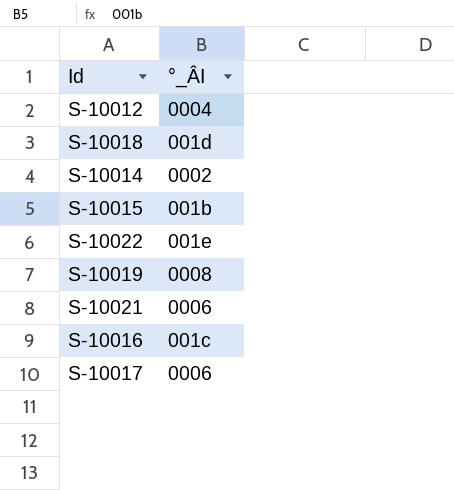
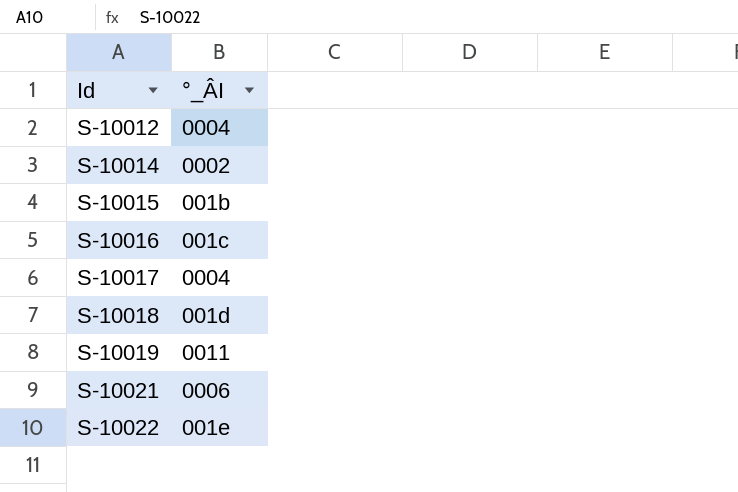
row order: none -> Id ascending
S-10017 | °_ÂI: 0006 -> 0004
S-10019 | °_ÂI: 0008 -> 0011

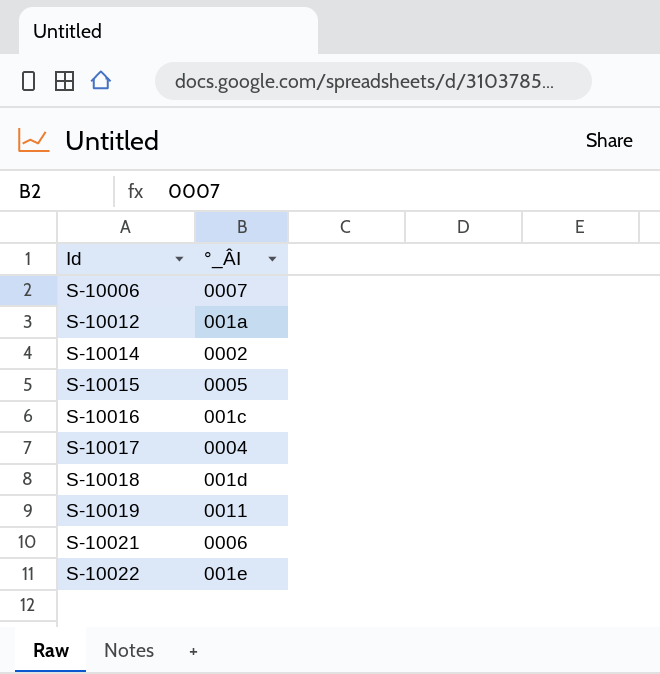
row S-10006: none -> 0007
S-10012 | °_ÂI: 0004 -> 001a
S-10015 | °_ÂI: 001b -> 0005

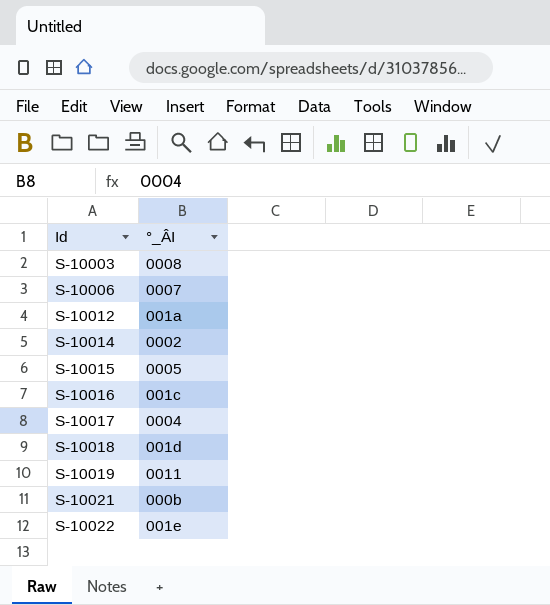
row S-10003: none -> 0008
S-10021 | °_ÂI: 0006 -> 000b

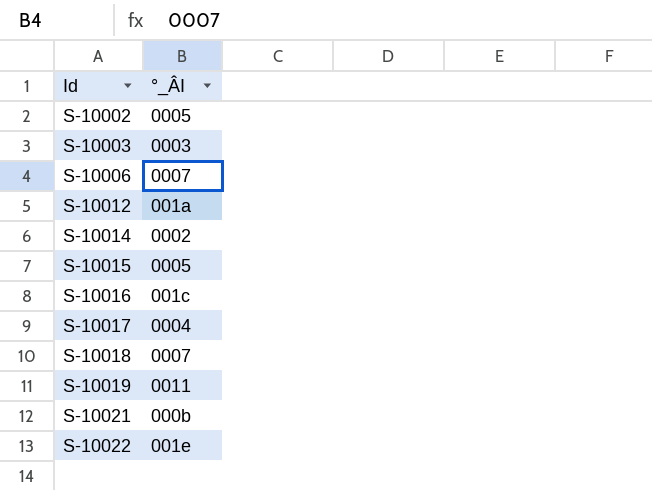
row S-10002: none -> 0005
S-10003 | °_ÂI: 0008 -> 0003
S-10018 | °_ÂI: 001d -> 0007

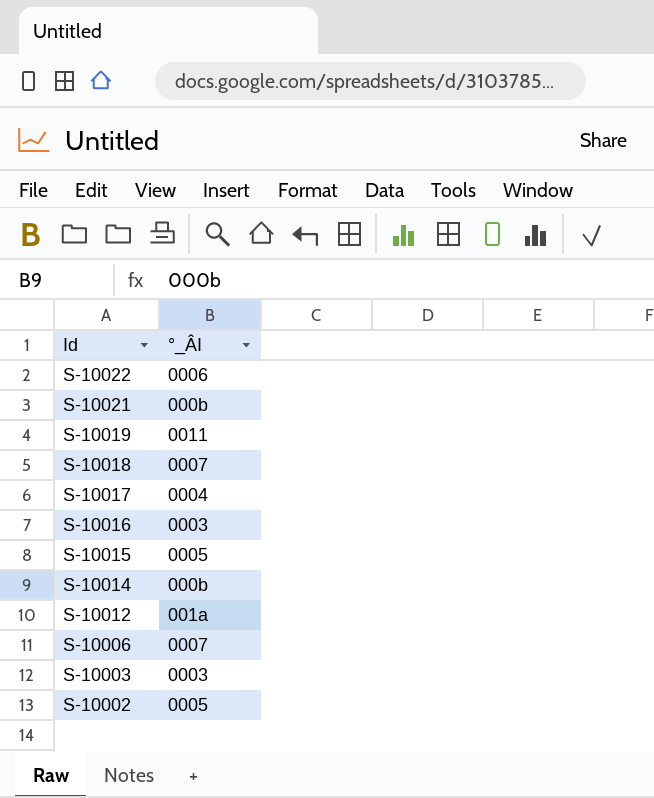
row order: Id ascending -> Id descending
S-10022 | °_ÂI: 001e -> 0006
S-10016 | °_ÂI: 001c -> 0003
S-10014 | °_ÂI: 0002 -> 000b

